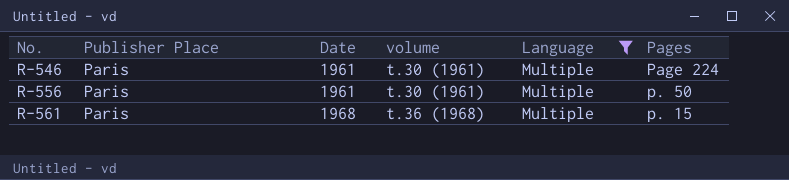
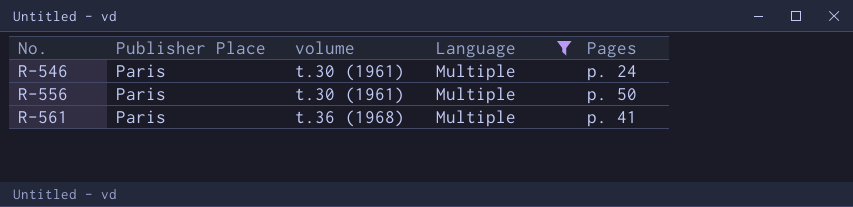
column Date | position: 3 -> none
R-546 | Pages: Page 224 -> p. 24
R-561 | Pages: p. 15 -> p. 41

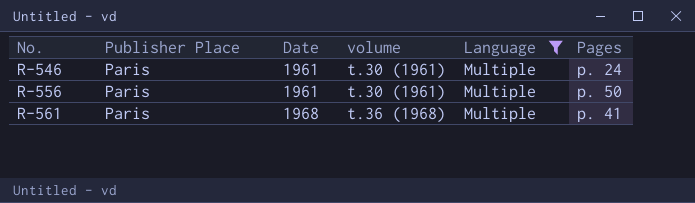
column Date | position: none -> 3

